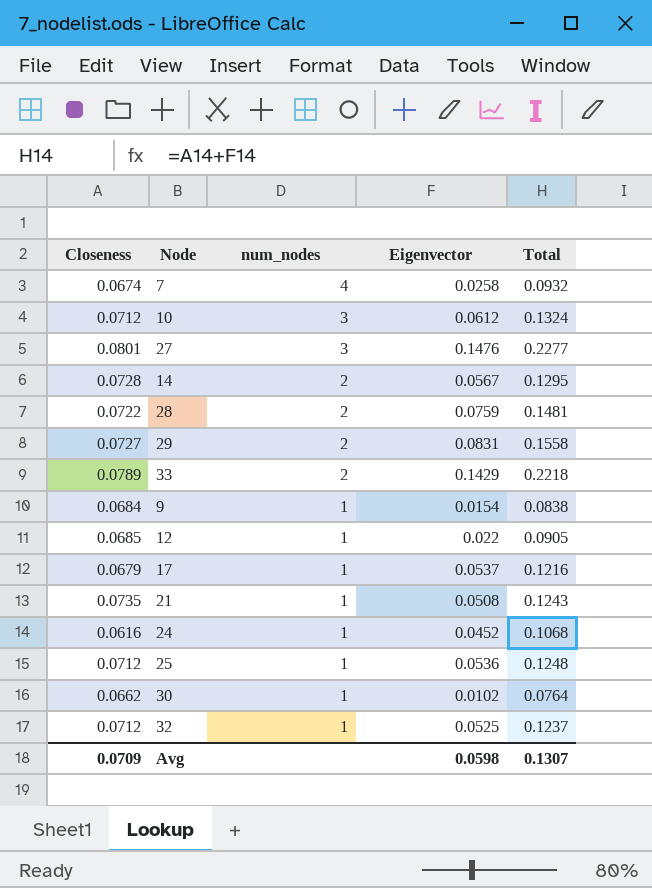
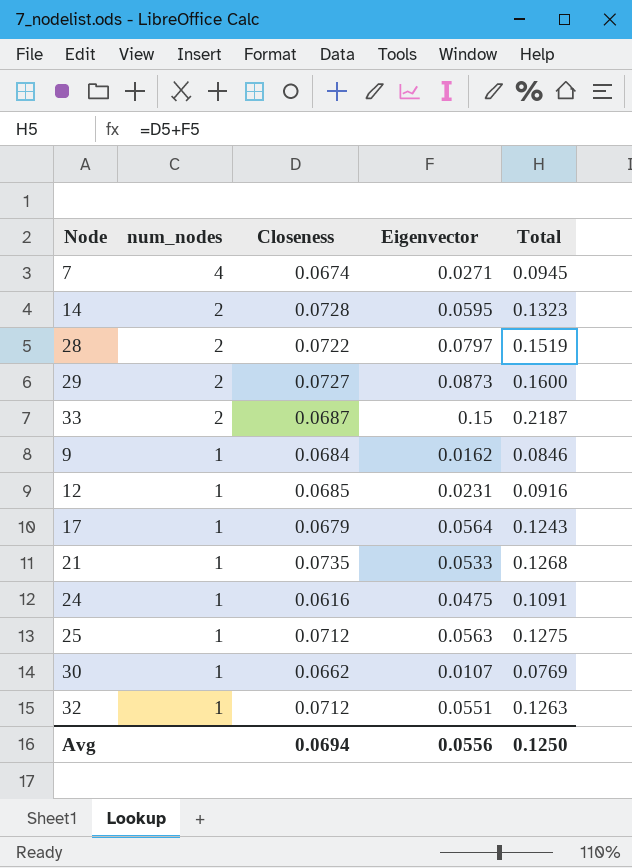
column Closeness | position: 1 -> 3
row 10: 0.0712 | 3 | 0.0612 | 0.1324 -> none
row 27: 0.0801 | 3 | 0.1476 | 0.2277 -> none
7 | Eigenvector: 0.0258 -> 0.0271
7 | Total: 0.0932 -> 0.0945
14 | Eigenvector: 0.0567 -> 0.0595
14 | Total: 0.1295 -> 0.1323
28 | Eigenvector: 0.0759 -> 0.0797
28 | Total: 0.1481 -> 0.1519
29 | Eigenvector: 0.0831 -> 0.0873
29 | Total: 0.1558 -> 0.1600
33 | Closeness: 0.0789 -> 0.0687
33 | Eigenvector: 0.1429 -> 0.15
33 | Total: 0.2218 -> 0.2187
9 | Eigenvector: 0.0154 -> 0.0162
9 | Total: 0.0838 -> 0.0846
12 | Eigenvector: 0.022 -> 0.0231
12 | Total: 0.0905 -> 0.0916
17 | Eigenvector: 0.0537 -> 0.0564
17 | Total: 0.1216 -> 0.1243
21 | Eigenvector: 0.0508 -> 0.0533
21 | Total: 0.1243 -> 0.1268
24 | Eigenvector: 0.0452 -> 0.0475
24 | Total: 0.1068 -> 0.1091
25 | Eigenvector: 0.0536 -> 0.0563
25 | Total: 0.1248 -> 0.1275
30 | Eigenvector: 0.0102 -> 0.0107
30 | Total: 0.0764 -> 0.0769
32 | Eigenvector: 0.0525 -> 0.0551
32 | Total: 0.1237 -> 0.1263
Avg | Closeness: 0.0709 -> 0.0694
Avg | Eigenvector: 0.0598 -> 0.0556
Avg | Total: 0.1307 -> 0.1250

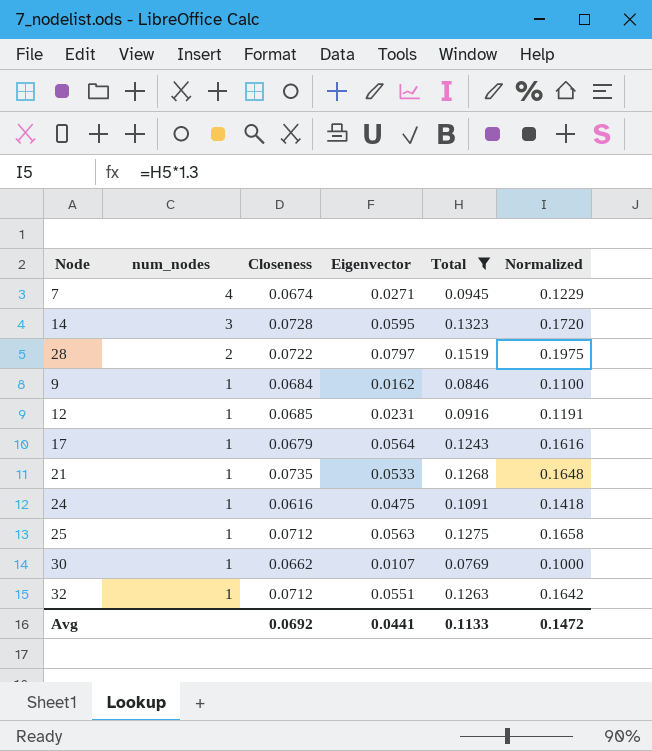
filter: none -> Total <= 0.1519
column Normalized | formula: none -> [Total] * 1.3
14 | num_nodes: 2 -> 3
Avg | Closeness: 0.0694 -> 0.0692
Avg | Eigenvector: 0.0556 -> 0.0441
Avg | Total: 0.1250 -> 0.1133

